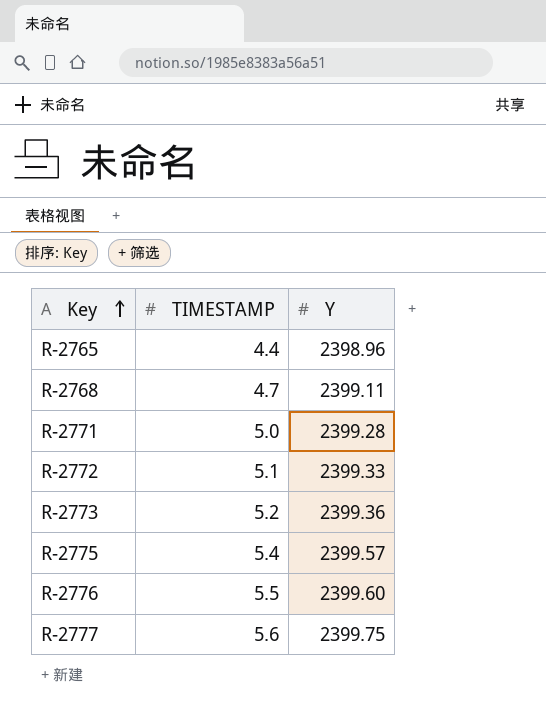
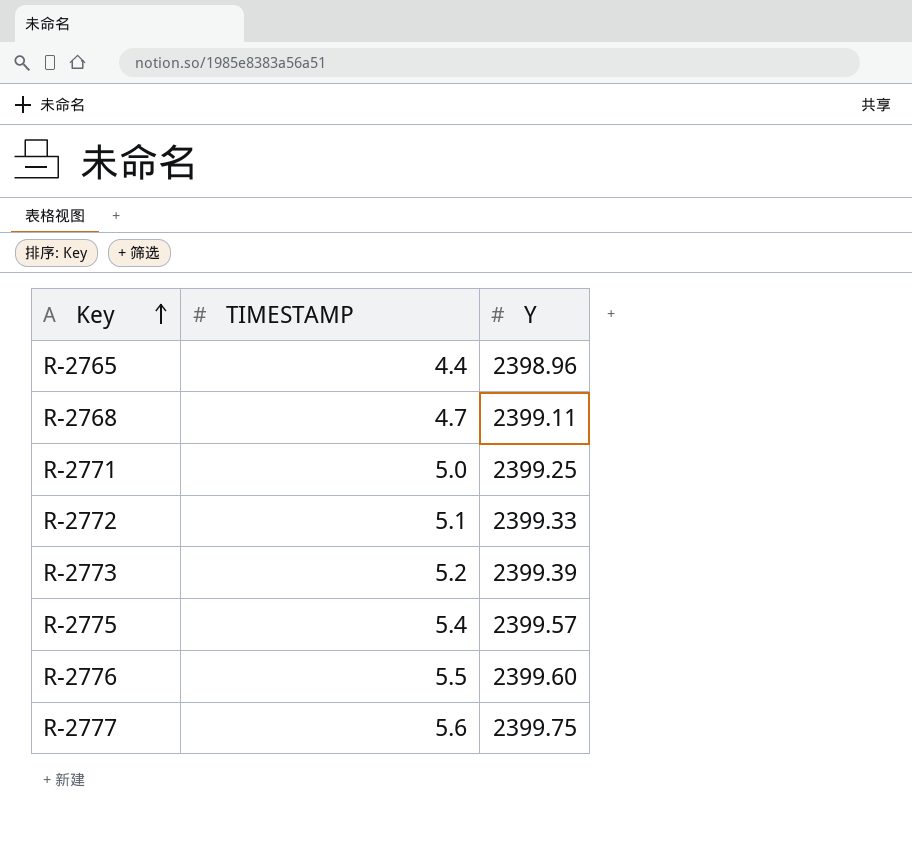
R-2771 | Y: 2399.28 -> 2399.25
R-2773 | Y: 2399.36 -> 2399.39

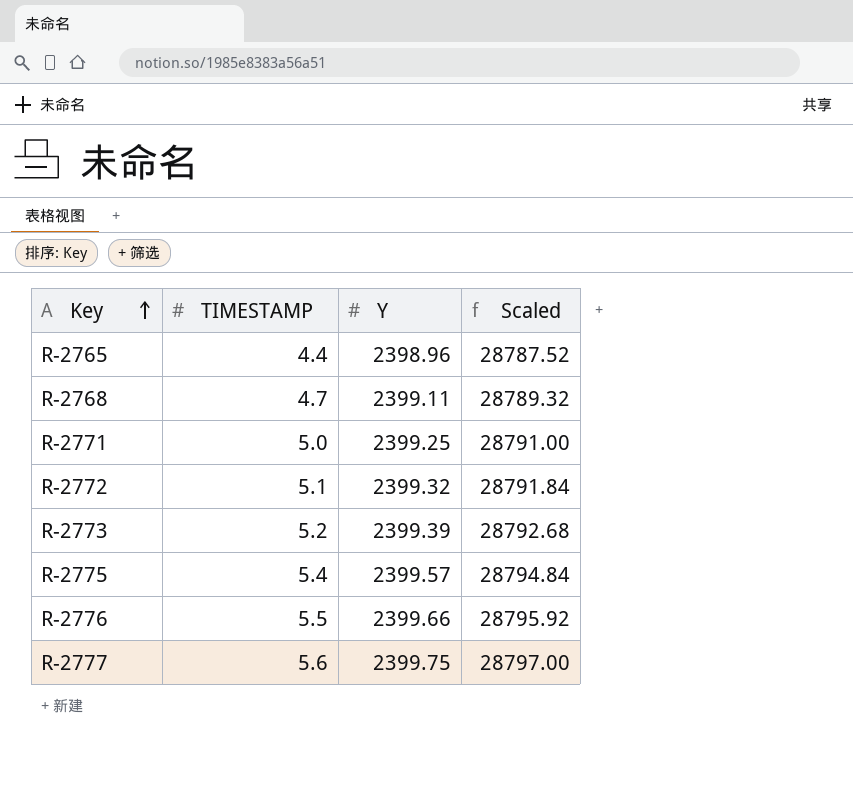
column Scaled | formula: none -> [Y] * 12
R-2772 | Y: 2399.33 -> 2399.32
R-2776 | Y: 2399.60 -> 2399.66

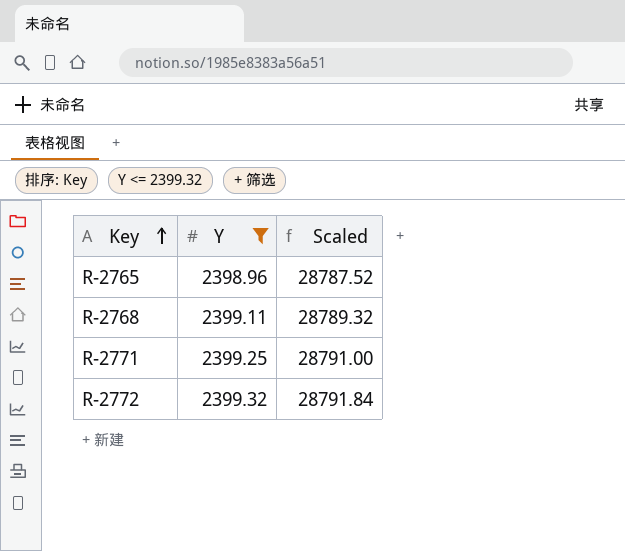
filter: none -> Y <= 2399.32
column TIMESTAMP | position: 2 -> none

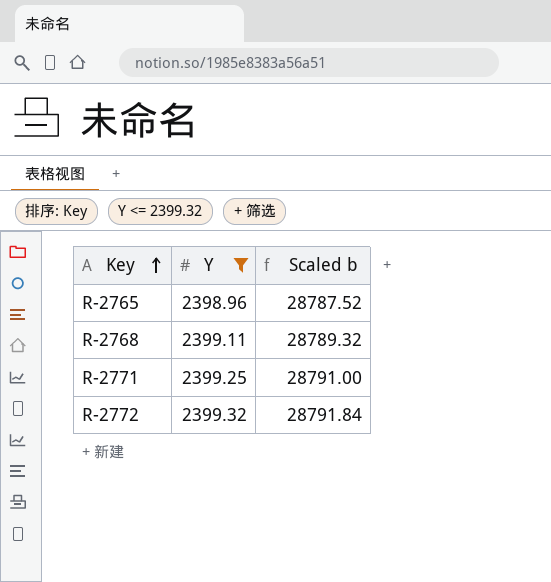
column name: Scaled -> Scaled b

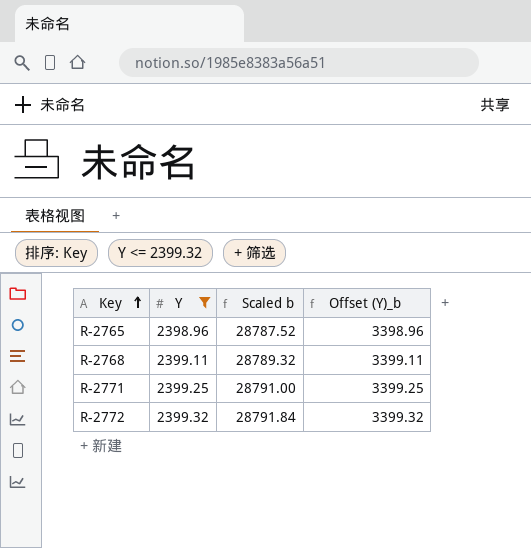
column Offset (Y)_b | formula: none -> [Y] + 1000

